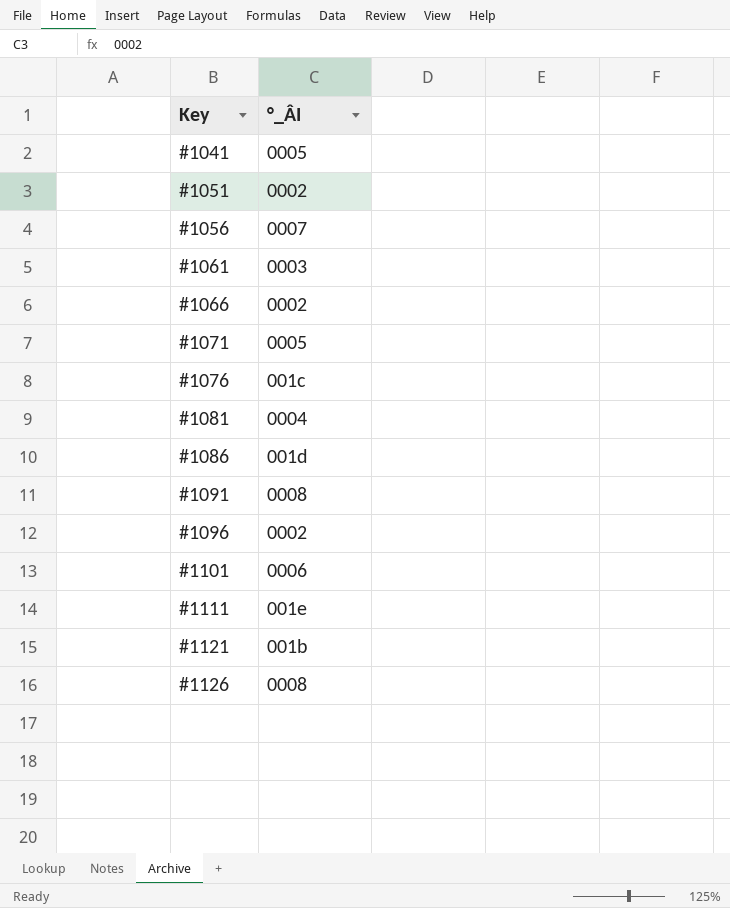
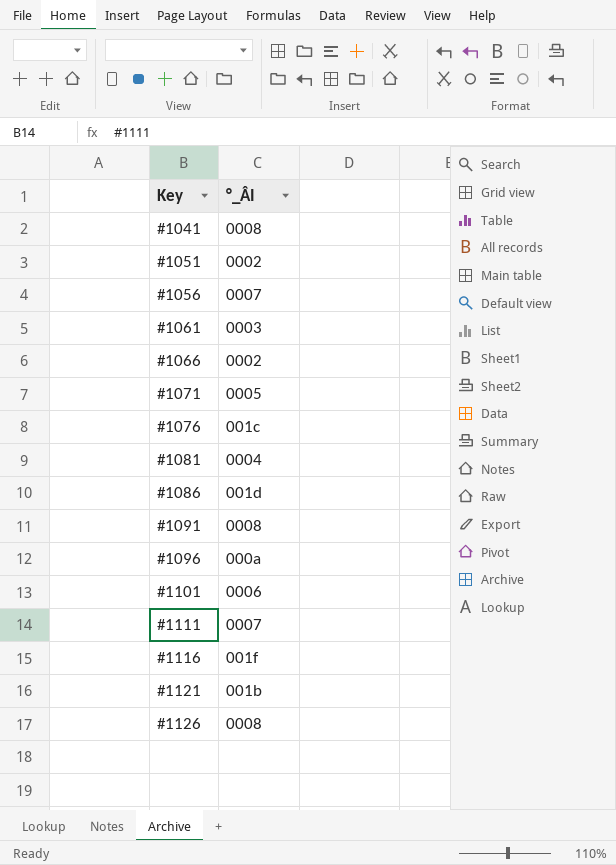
#1041 | °_ÂI: 0005 -> 0008
#1096 | °_ÂI: 0002 -> 000a
#1111 | °_ÂI: 001e -> 0007
row #1116: none -> 001f

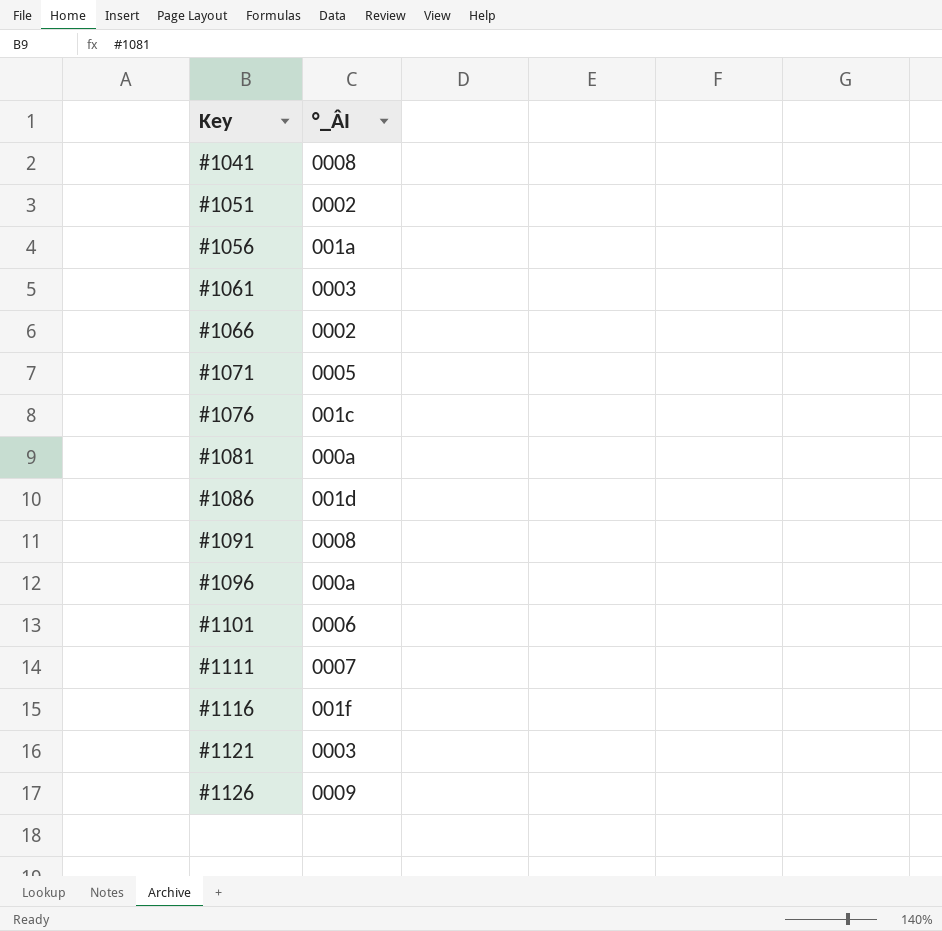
#1056 | °_ÂI: 0007 -> 001a
#1081 | °_ÂI: 0004 -> 000a
#1121 | °_ÂI: 001b -> 0003
#1126 | °_ÂI: 0008 -> 0009

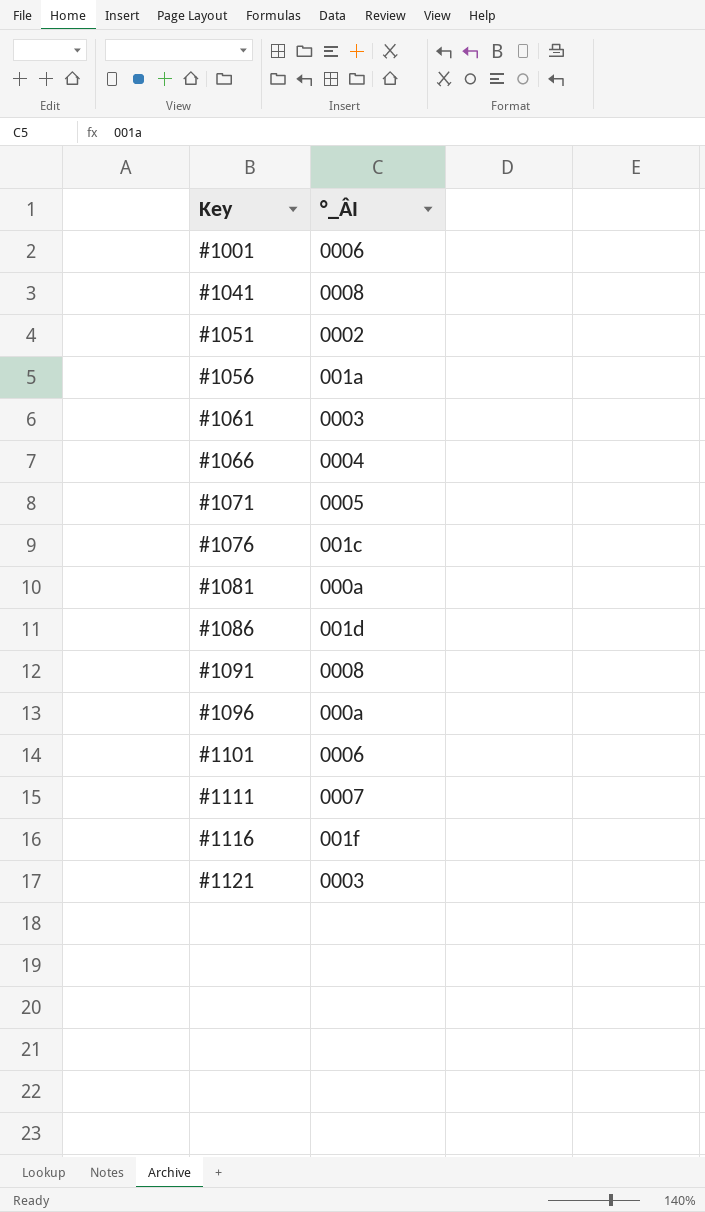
row #1126: 0009 -> none
row #1001: none -> 0006
#1066 | °_ÂI: 0002 -> 0004

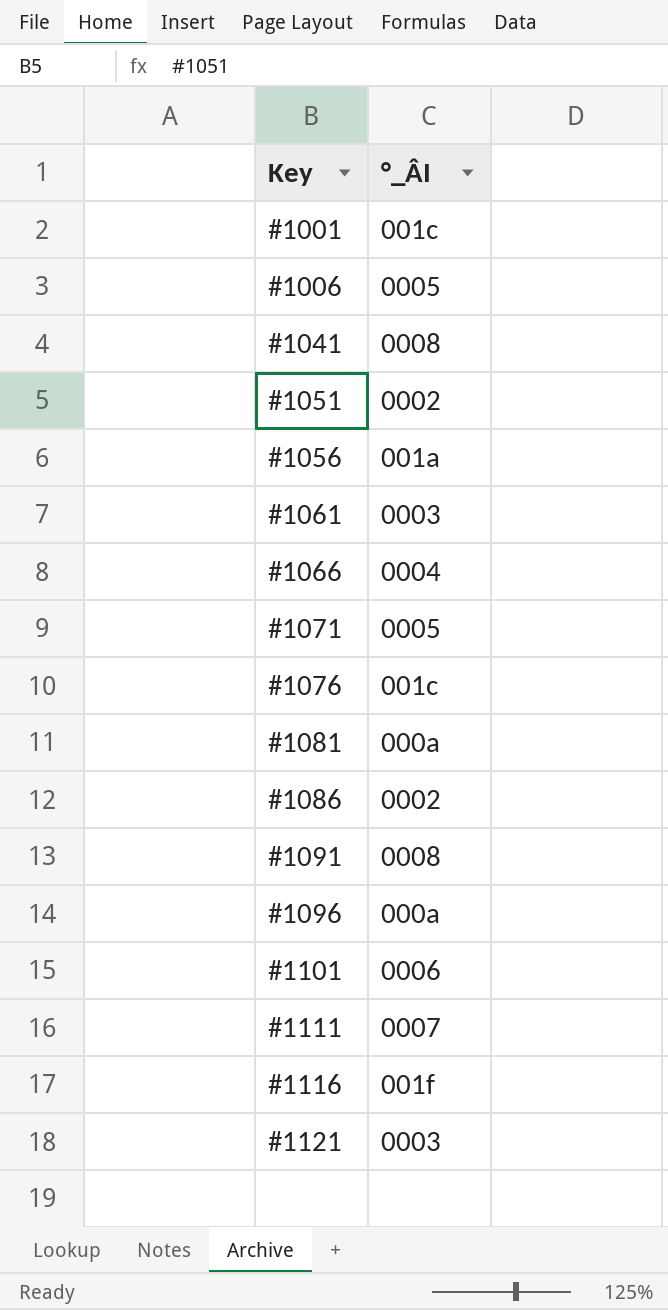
#1001 | °_ÂI: 0006 -> 001c
row #1006: none -> 0005
#1086 | °_ÂI: 001d -> 0002

